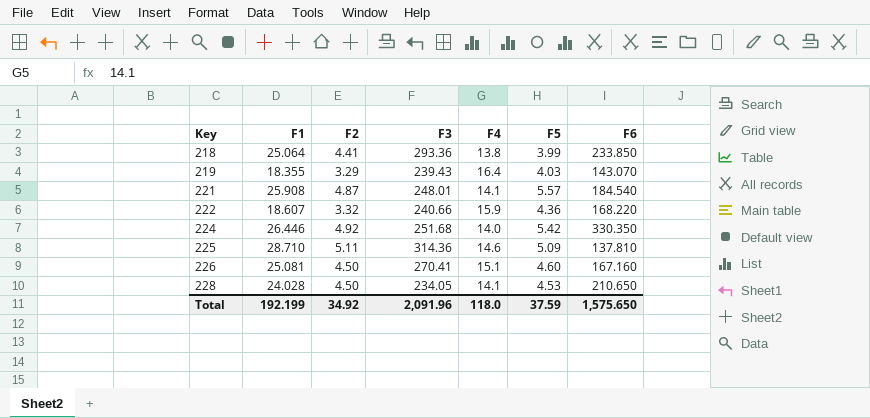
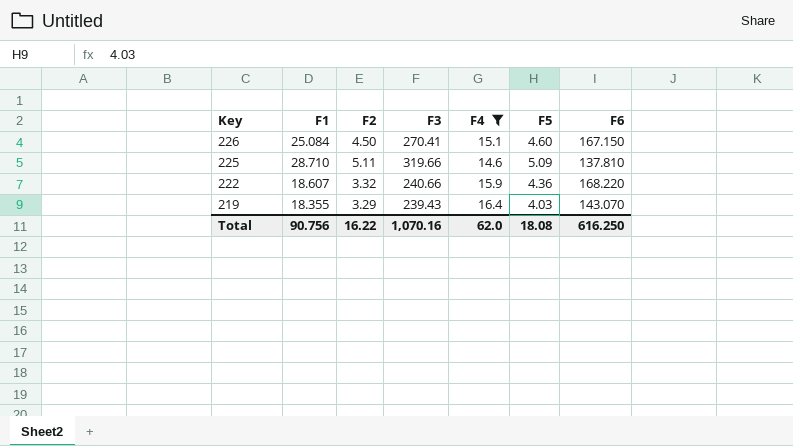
filter: none -> F4 >= 14.6
row order: Key ascending -> Key descending
226 | F1: 25.081 -> 25.084
226 | F6: 167.160 -> 167.150
225 | F3: 314.36 -> 319.66
Total | F1: 192.199 -> 90.756
Total | F2: 34.92 -> 16.22
Total | F3: 2,091.96 -> 1,070.16
Total | F4: 118.0 -> 62.0
Total | F5: 37.59 -> 18.08
Total | F6: 1,575.650 -> 616.250

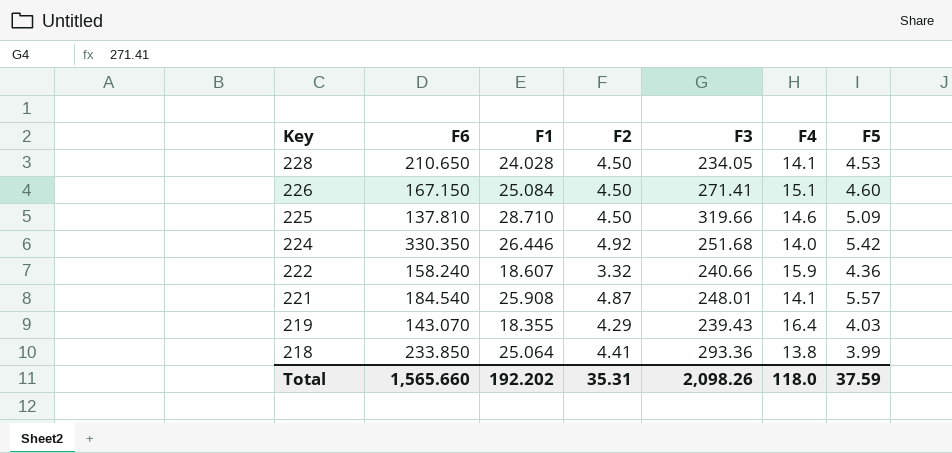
filter: F4 >= 14.6 -> none
column F6 | position: 7 -> 2
226 | F3: 270.41 -> 271.41
225 | F2: 5.11 -> 4.50
222 | F6: 168.220 -> 158.240
219 | F2: 3.29 -> 4.29
Total | F6: 616.250 -> 1,565.660
Total | F1: 90.756 -> 192.202
Total | F2: 16.22 -> 35.31
Total | F3: 1,070.16 -> 2,098.26
Total | F4: 62.0 -> 118.0
Total | F5: 18.08 -> 37.59

